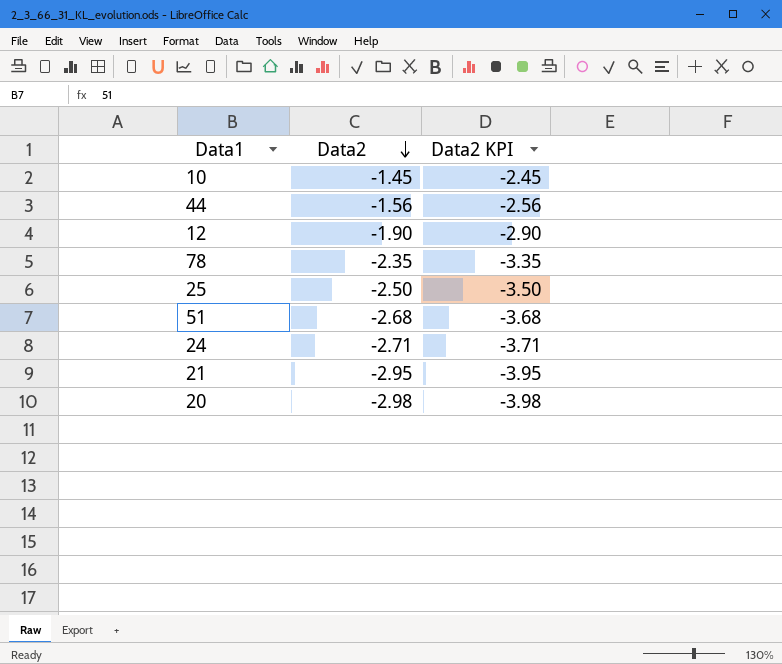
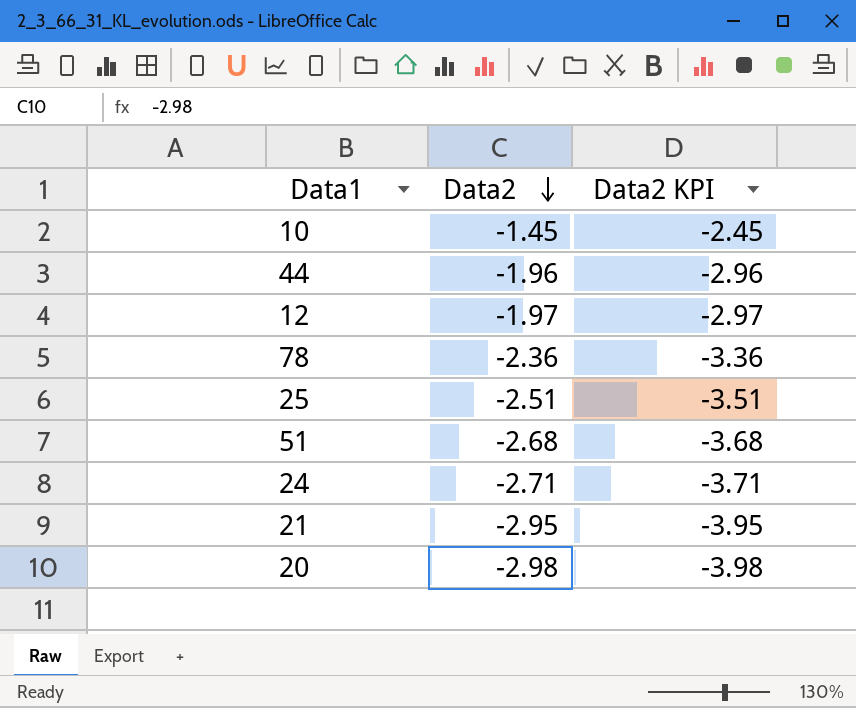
44 | Data2: -1.56 -> -1.96
44 | Data2 KPI: -2.56 -> -2.96
12 | Data2: -1.90 -> -1.97
12 | Data2 KPI: -2.90 -> -2.97
78 | Data2: -2.35 -> -2.36
78 | Data2 KPI: -3.35 -> -3.36
25 | Data2: -2.50 -> -2.51
25 | Data2 KPI: -3.50 -> -3.51

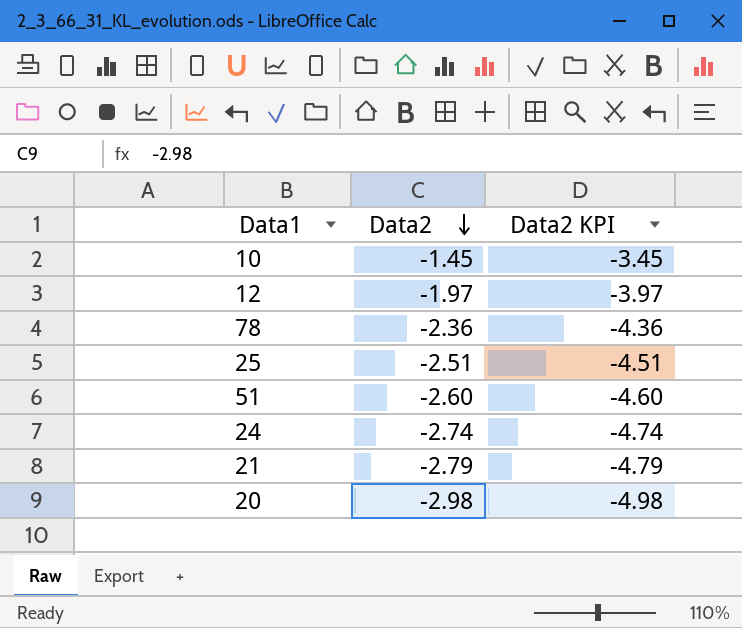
column Data2 KPI | formula: [Data2] - 1 -> [Data2] - 2
row 44: -1.96 | -2.96 -> none
51 | Data2: -2.68 -> -2.60
24 | Data2: -2.71 -> -2.74
21 | Data2: -2.95 -> -2.79

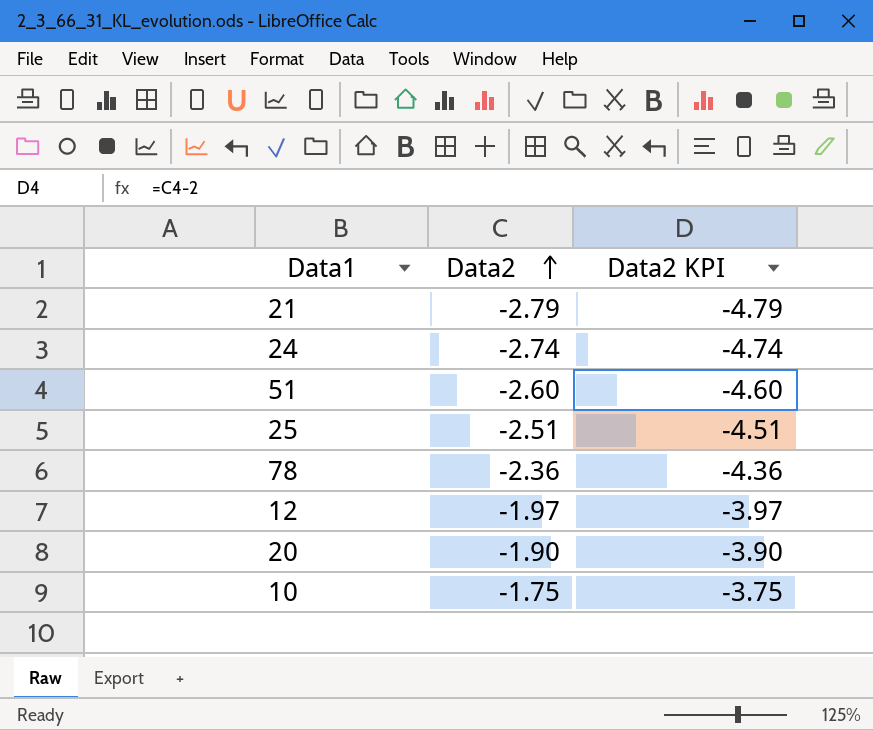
row order: Data2 descending -> Data2 ascending
20 | Data2: -2.98 -> -1.90
20 | Data2 KPI: -4.98 -> -3.90
10 | Data2: -1.45 -> -1.75
10 | Data2 KPI: -3.45 -> -3.75

